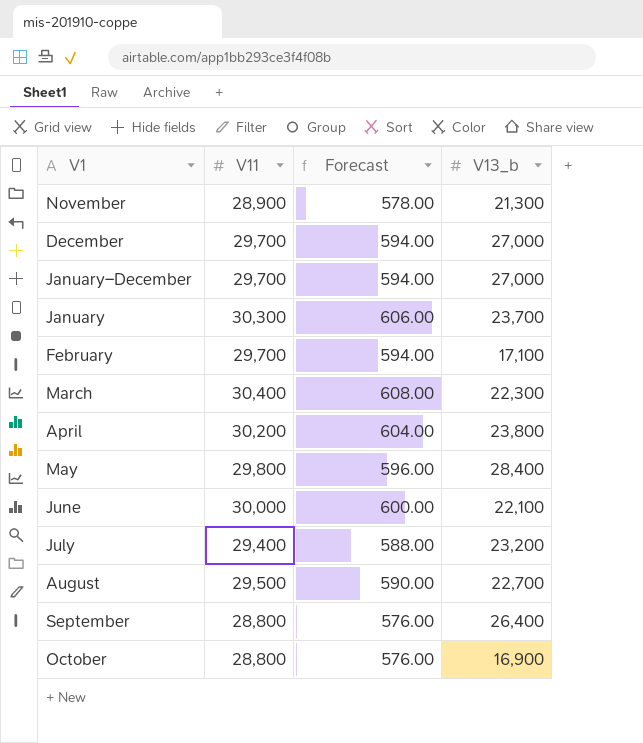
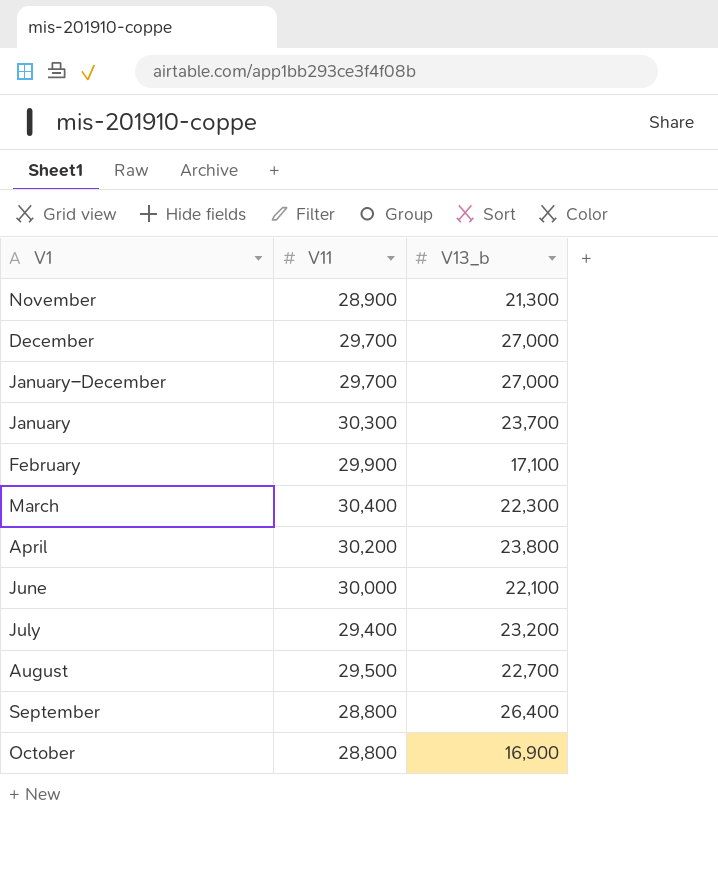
column Forecast | formula: [V11] * 0.02 -> none
row May: 29,800 | 596.00 | 28,400 -> none
February | V11: 29,700 -> 29,900

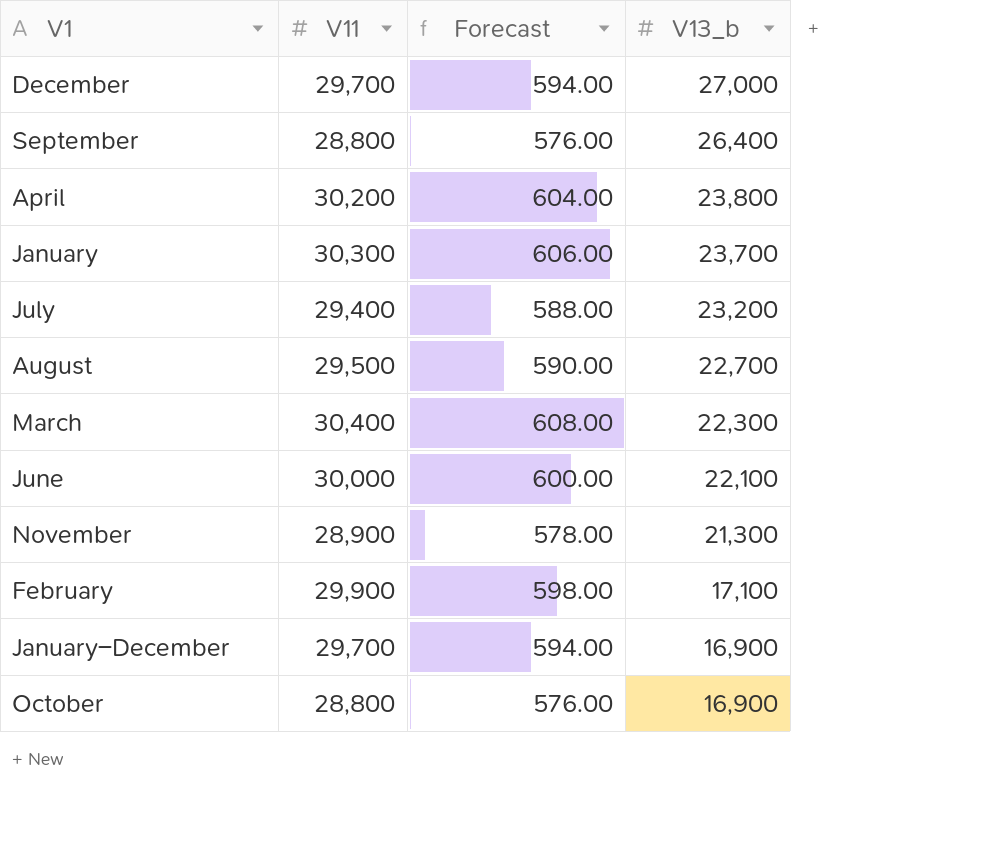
row order: none -> V13_b descending
column Forecast | formula: none -> [V11] * 0.02
January–December | V13_b: 27,000 -> 16,900

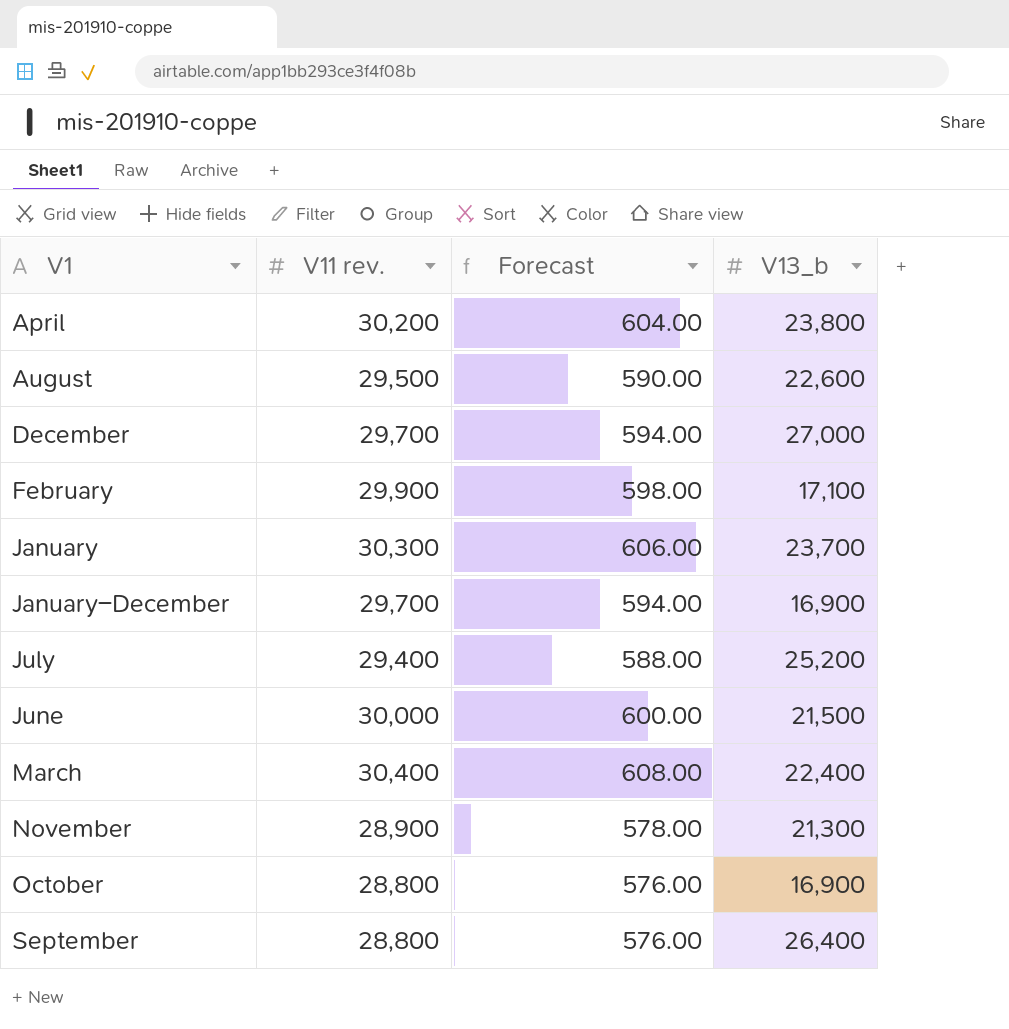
row order: V13_b descending -> V1 ascending
column name: V11 -> V11 rev.
August | V13_b: 22,700 -> 22,600
July | V13_b: 23,200 -> 25,200
June | V13_b: 22,100 -> 21,500
March | V13_b: 22,300 -> 22,400

